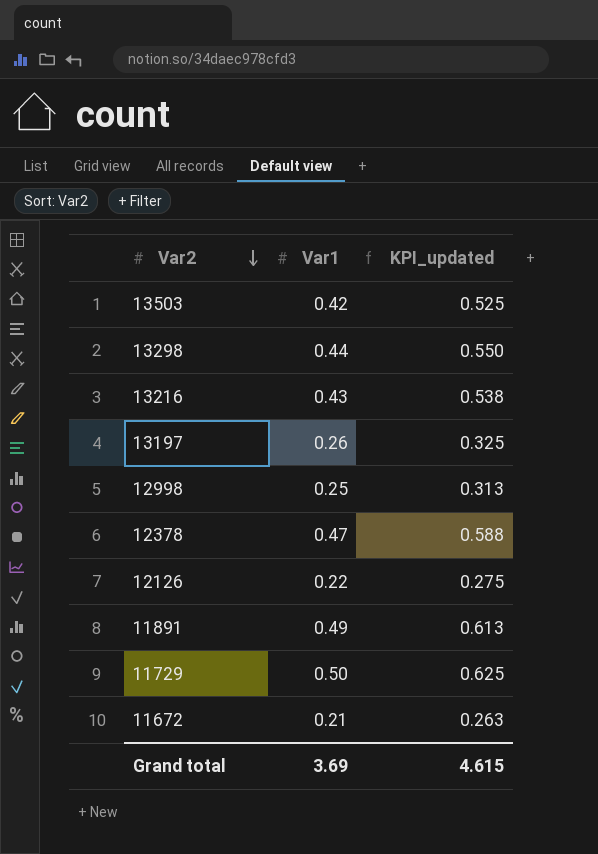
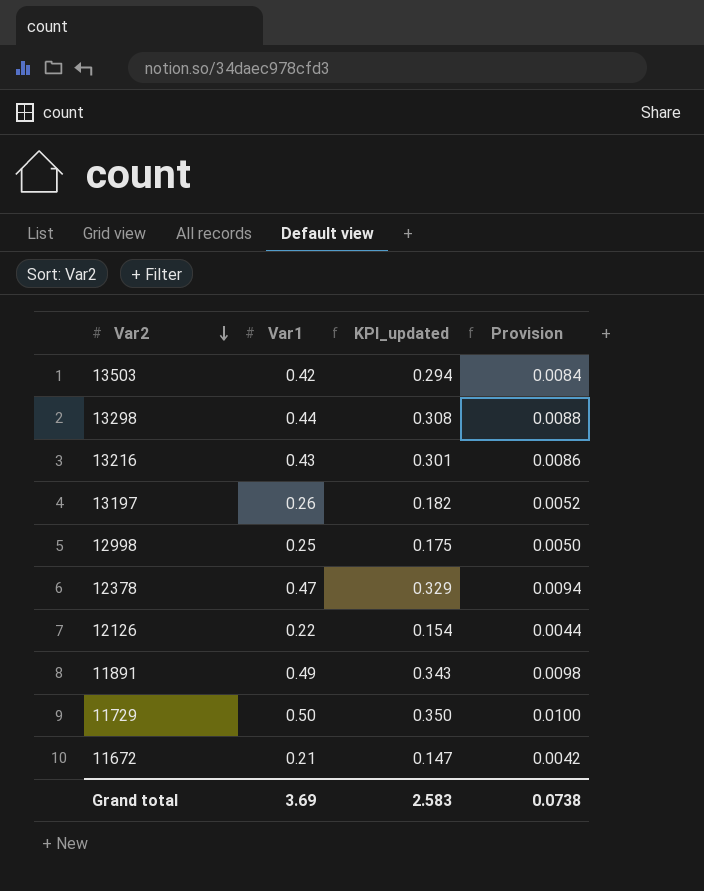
column KPI_updated | formula: [Var1] * 1.25 -> [Var1] * 0.7
column Provision | formula: none -> [Var1] * 0.02
Grand total | KPI_updated: 4.615 -> 2.583

